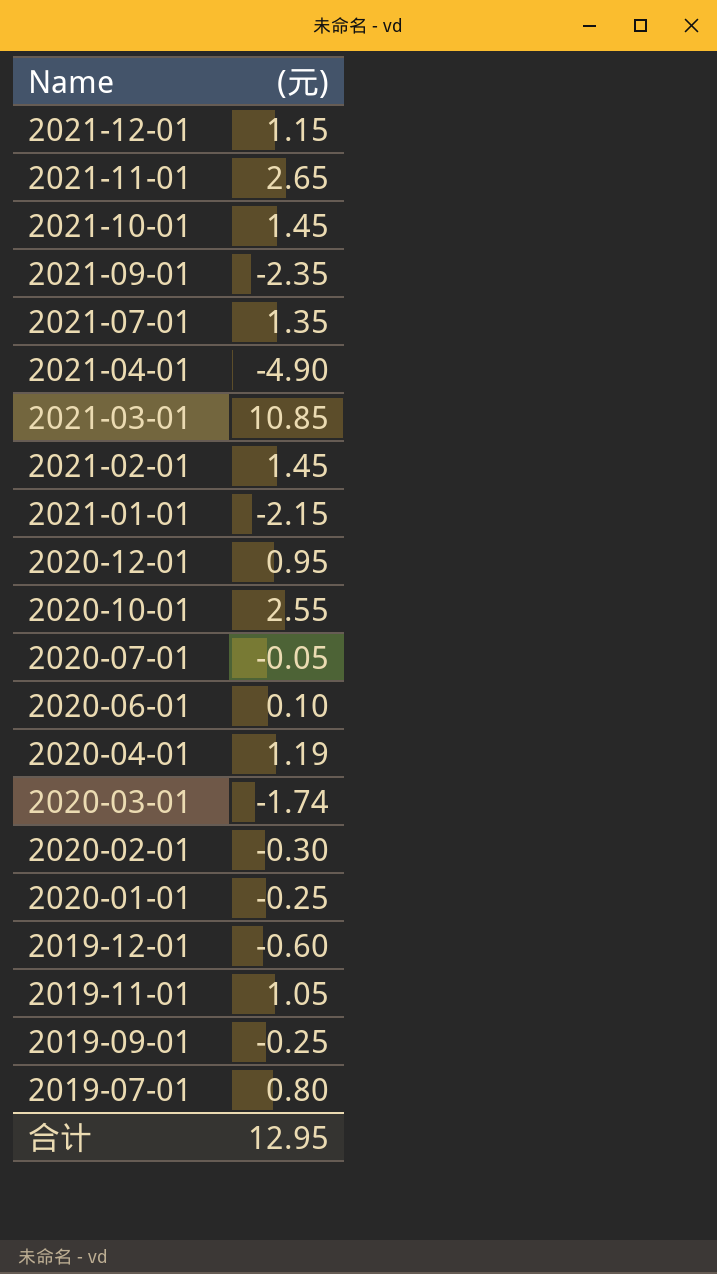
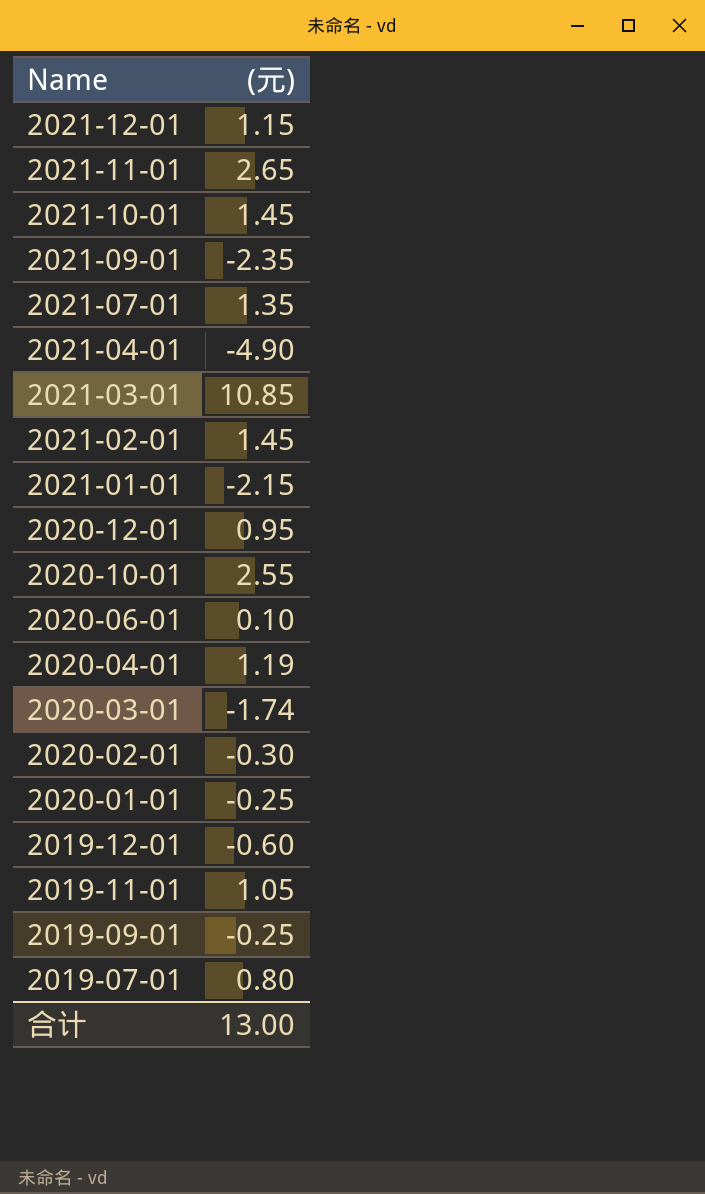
row 2020-07-01: -0.05 -> none
合计 | (元): 12.95 -> 13.00

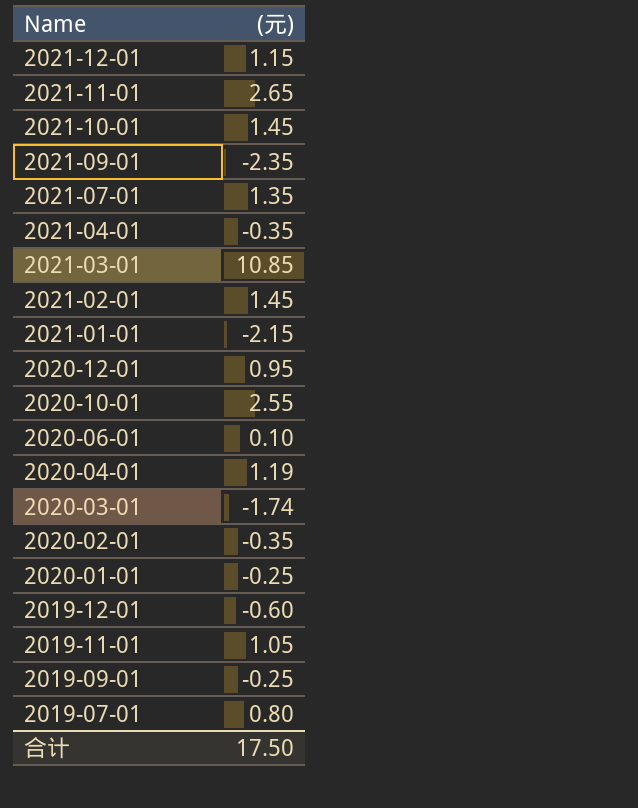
2021-04-01 | (元): -4.90 -> -0.35
2020-02-01 | (元): -0.30 -> -0.35
合计 | (元): 13.00 -> 17.50

